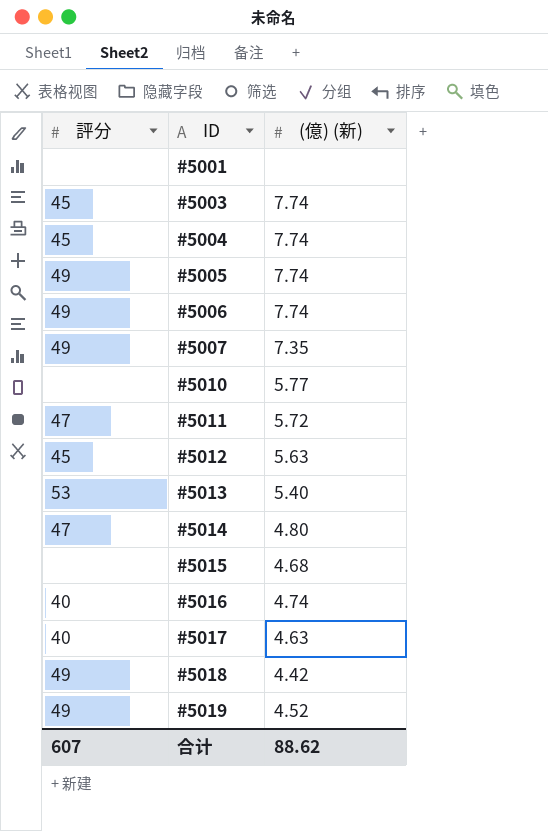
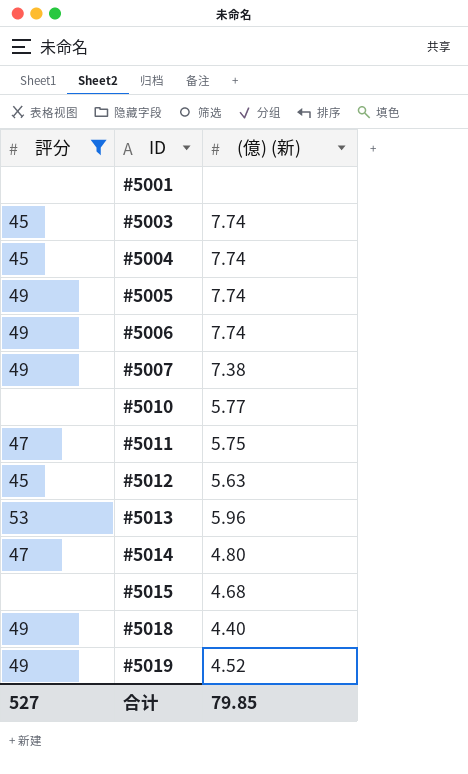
filter: none -> 評分 != 40
#5007 | (億) (新): 7.35 -> 7.38
#5011 | (億) (新): 5.72 -> 5.75
#5013 | (億) (新): 5.40 -> 5.96
#5018 | (億) (新): 4.42 -> 4.40
合计 | 評分: 607 -> 527
合计 | (億) (新): 88.62 -> 79.85

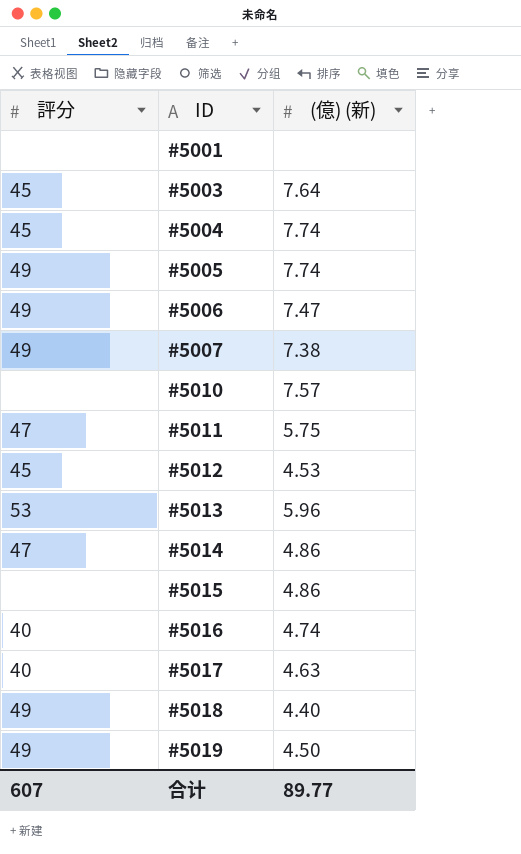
filter: 評分 != 40 -> none
#5003 | (億) (新): 7.74 -> 7.64
#5006 | (億) (新): 7.74 -> 7.47
#5010 | (億) (新): 5.77 -> 7.57
#5012 | (億) (新): 5.63 -> 4.53
#5014 | (億) (新): 4.80 -> 4.86
#5015 | (億) (新): 4.68 -> 4.86
#5019 | (億) (新): 4.52 -> 4.50
合计 | 評分: 527 -> 607
合计 | (億) (新): 79.85 -> 89.77

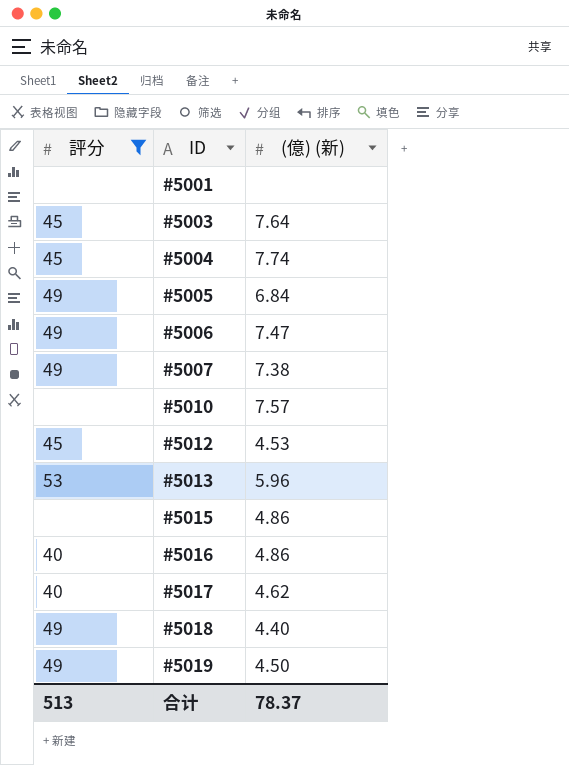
filter: none -> 評分 != 47
#5005 | (億) (新): 7.74 -> 6.84
#5016 | (億) (新): 4.74 -> 4.86
#5017 | (億) (新): 4.63 -> 4.62
合计 | 評分: 607 -> 513
合计 | (億) (新): 89.77 -> 78.37

